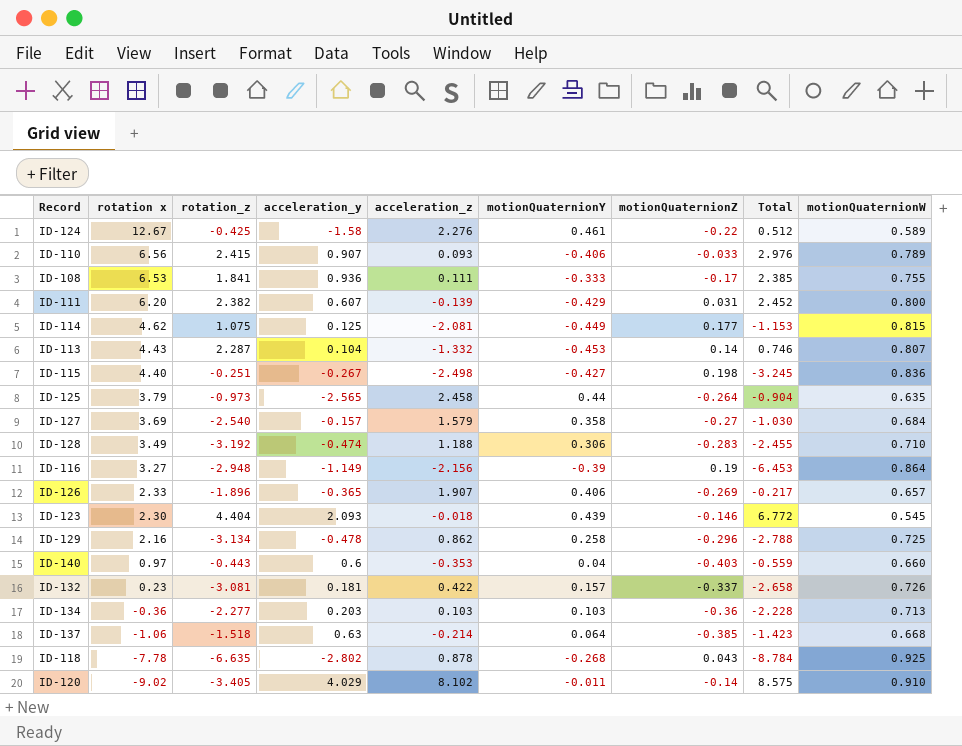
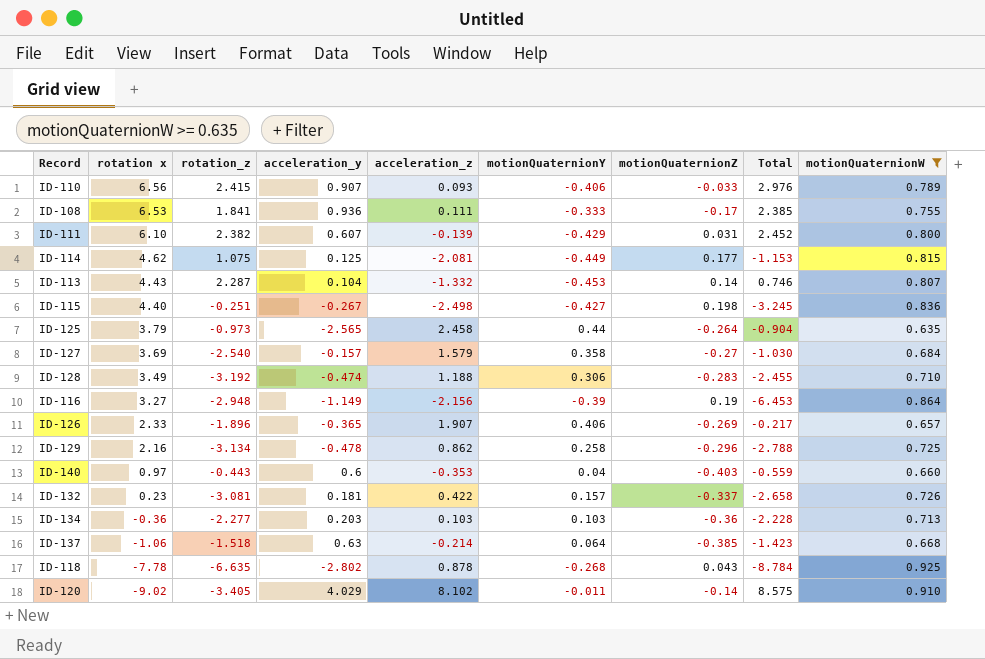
filter: none -> motionQuaternionW >= 0.635
ID-111 | rotation x: 6.20 -> 6.10

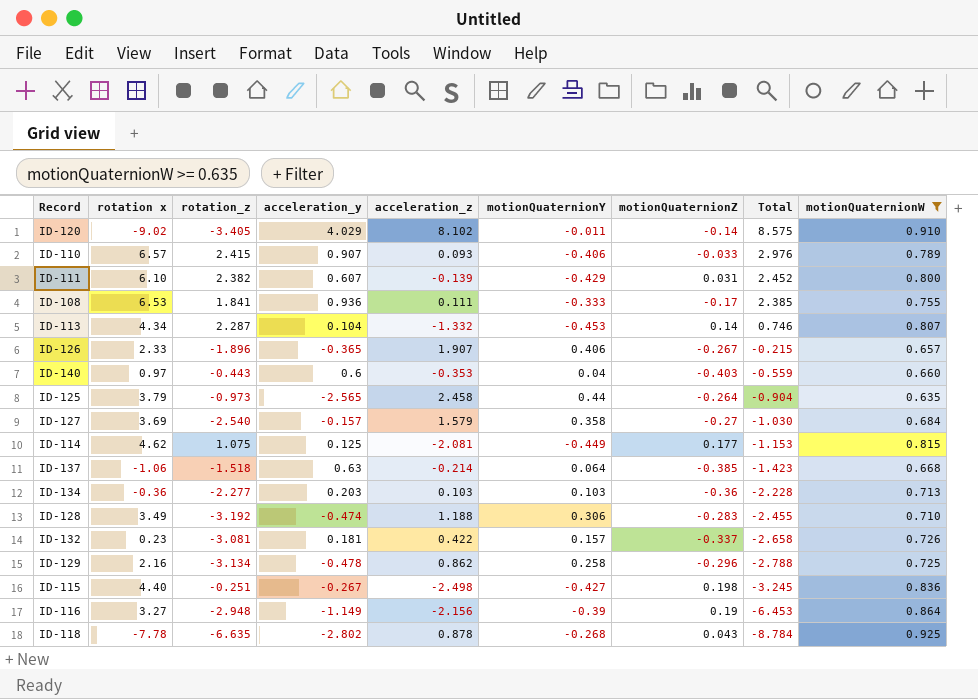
row order: rotation x descending -> Total descending
ID-110 | rotation x: 6.56 -> 6.57
ID-113 | rotation x: 4.43 -> 4.34
ID-126 | motionQuaternionZ: -0.269 -> -0.267
ID-126 | Total: -0.217 -> -0.215

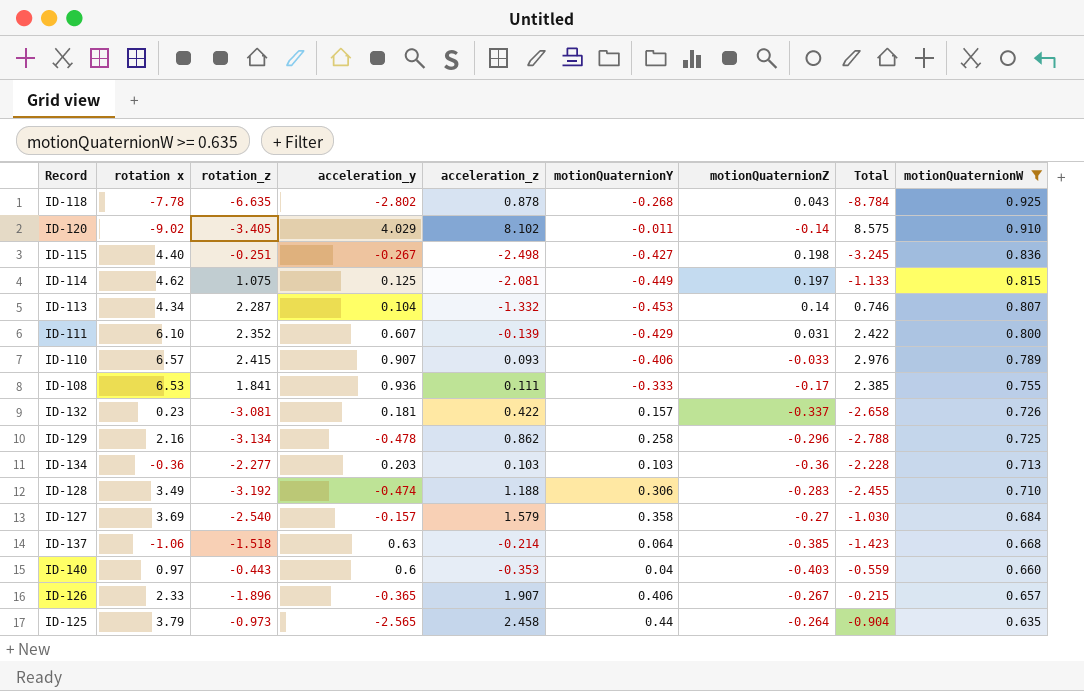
row order: Total descending -> motionQuaternionW descending
row ID-116: 3.27 | -2.948 | -1.149 | -2.156 | -0.39 | 0.19 | -6.453 | 0.864 -> none
ID-114 | motionQuaternionZ: 0.177 -> 0.197
ID-114 | Total: -1.153 -> -1.133
ID-111 | rotation_z: 2.382 -> 2.352
ID-111 | Total: 2.452 -> 2.422

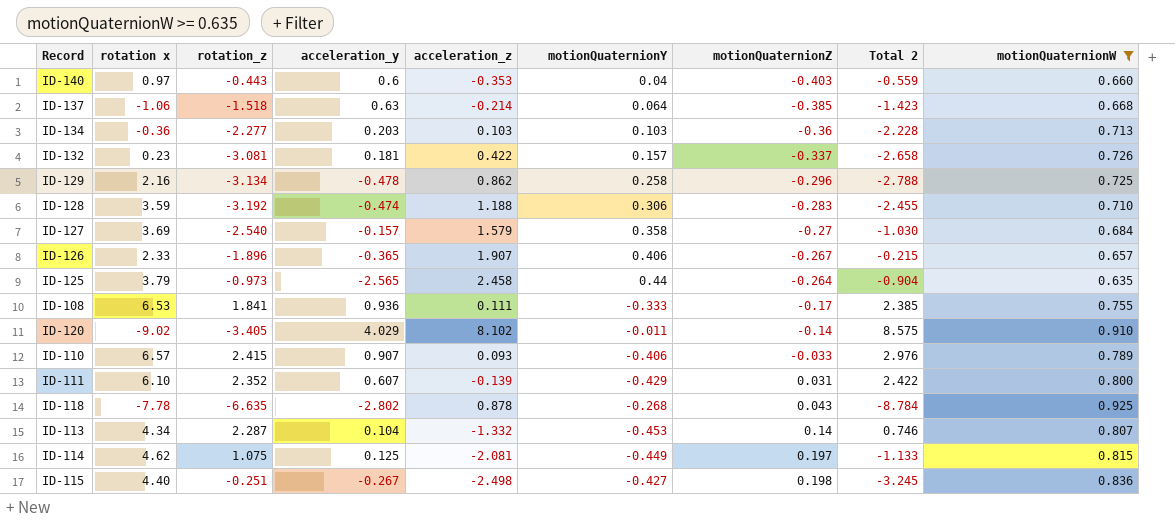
row order: motionQuaternionW descending -> motionQuaternionZ ascending
column name: Total -> Total 2
ID-128 | rotation x: 3.49 -> 3.59

